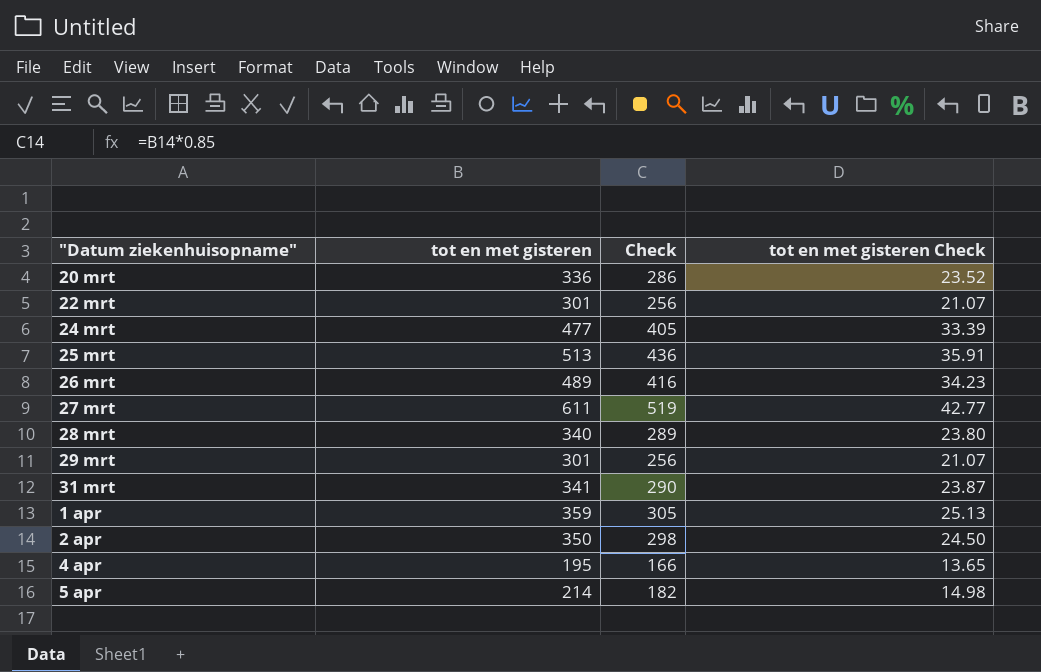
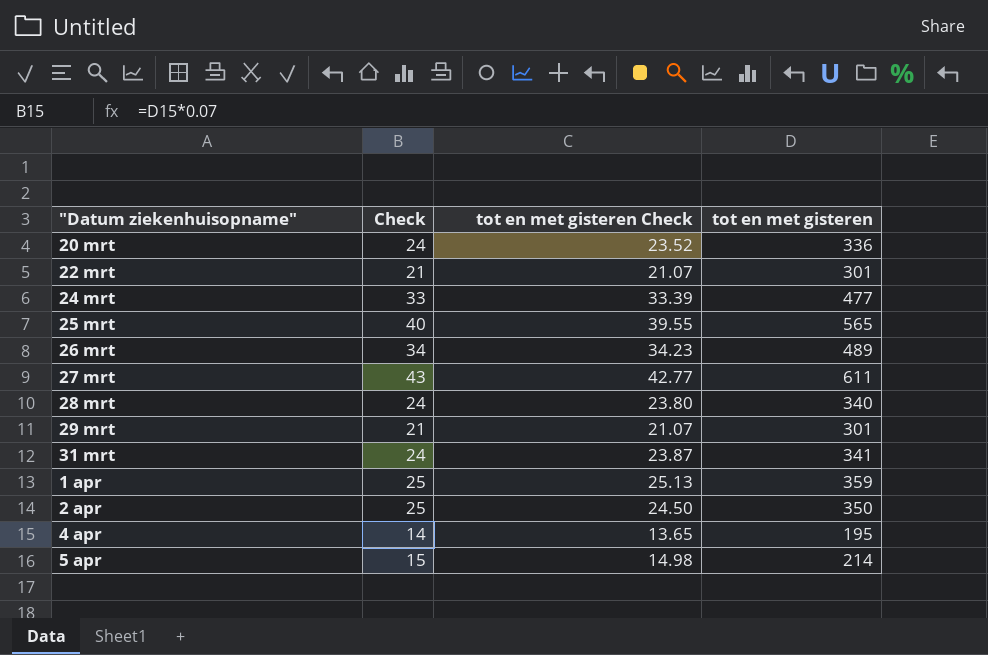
column Check | formula: [tot en met gisteren] * 0.85 -> [tot en met gisteren] * 0.07
column tot en met gisteren | position: 2 -> 4
25 mrt | tot en met gisteren Check: 35.91 -> 39.55
25 mrt | tot en met gisteren: 513 -> 565

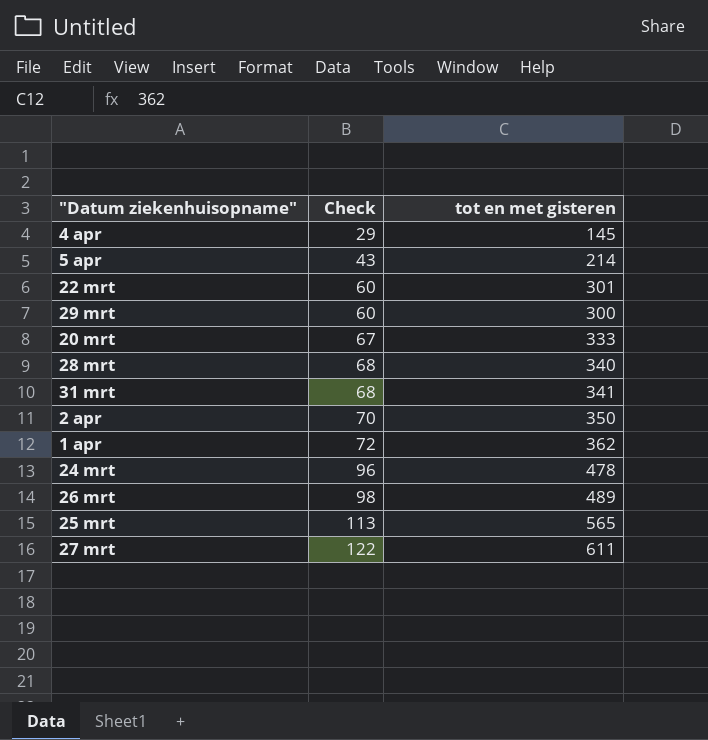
row order: "Datum ziekenhuisopname" ascending -> Check ascending
column tot en met gisteren Check | formula: [tot en met gisteren] * 0.07 -> none
column Check | formula: [tot en met gisteren] * 0.07 -> [tot en met gisteren] * 0.2
4 apr | tot en met gisteren: 195 -> 145
29 mrt | tot en met gisteren: 301 -> 300
20 mrt | tot en met gisteren: 336 -> 333
1 apr | tot en met gisteren: 359 -> 362
24 mrt | tot en met gisteren: 477 -> 478

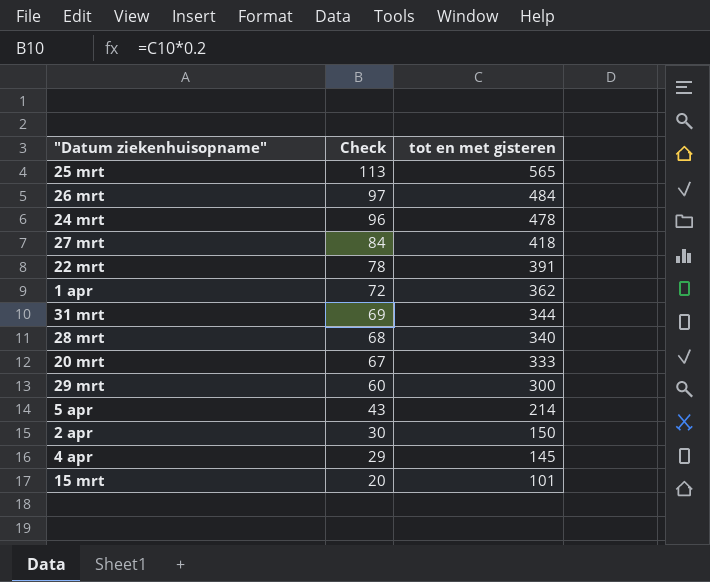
row order: Check ascending -> Check descending
26 mrt | Check: 98 -> 97
26 mrt | tot en met gisteren: 489 -> 484
27 mrt | Check: 122 -> 84
27 mrt | tot en met gisteren: 611 -> 418
22 mrt | Check: 60 -> 78
22 mrt | tot en met gisteren: 301 -> 391
31 mrt | Check: 68 -> 69
31 mrt | tot en met gisteren: 341 -> 344
2 apr | Check: 70 -> 30
2 apr | tot en met gisteren: 350 -> 150
row 15 mrt: none -> 20 | 101

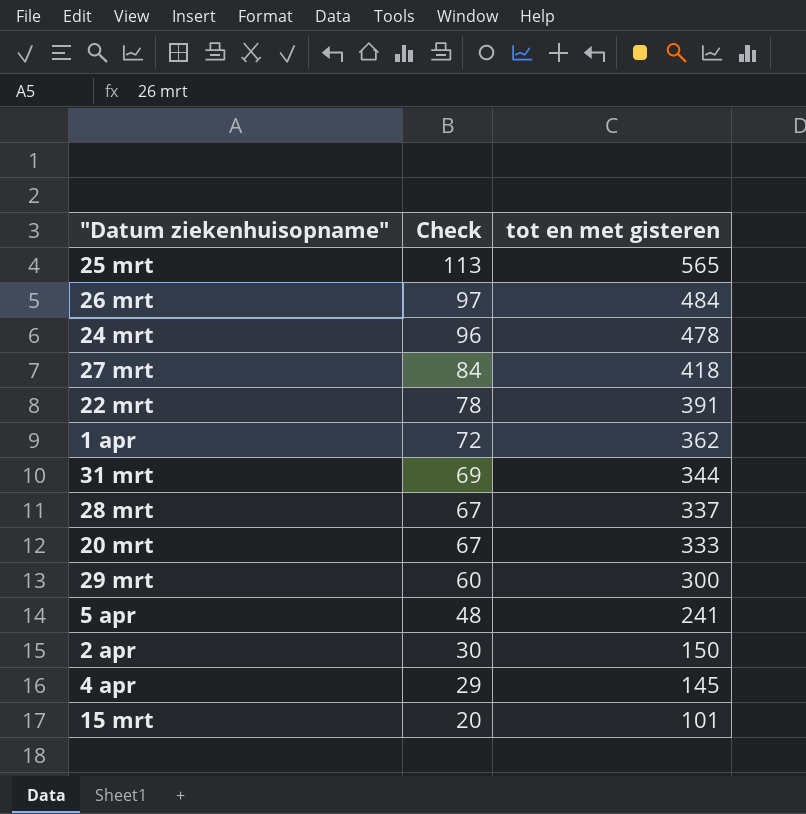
28 mrt | Check: 68 -> 67
28 mrt | tot en met gisteren: 340 -> 337
5 apr | Check: 43 -> 48
5 apr | tot en met gisteren: 214 -> 241

